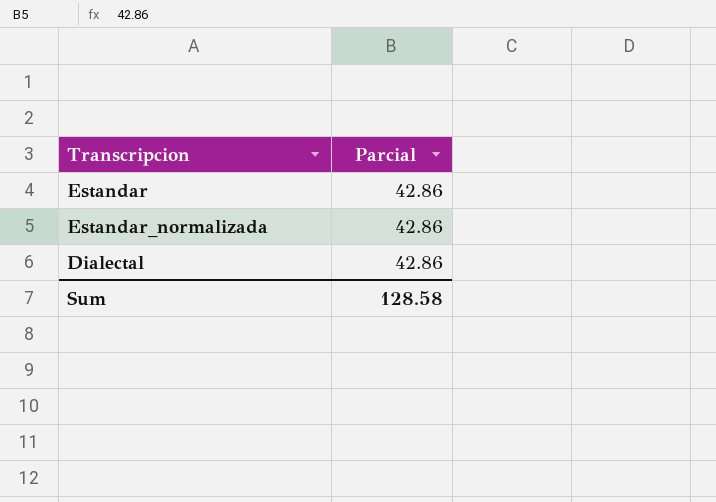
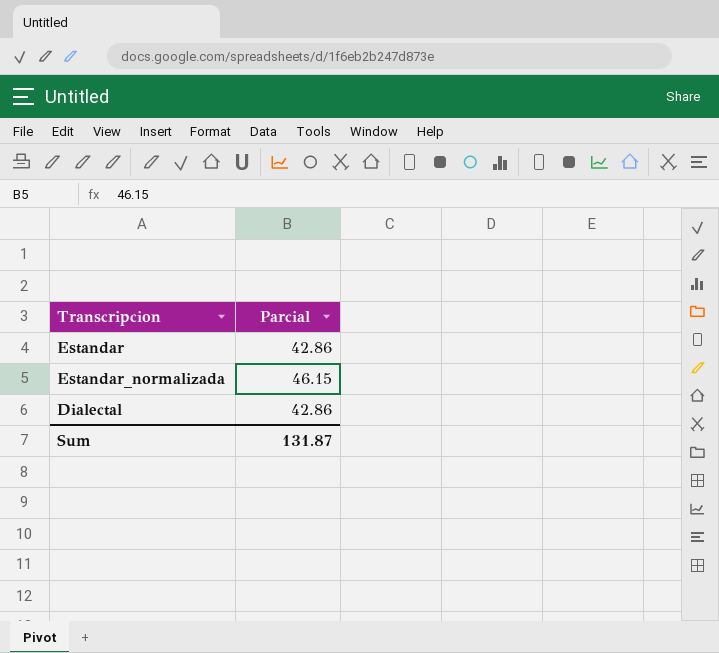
Estandar_normalizada | Parcial: 42.86 -> 46.15
Sum | Parcial: 128.58 -> 131.87

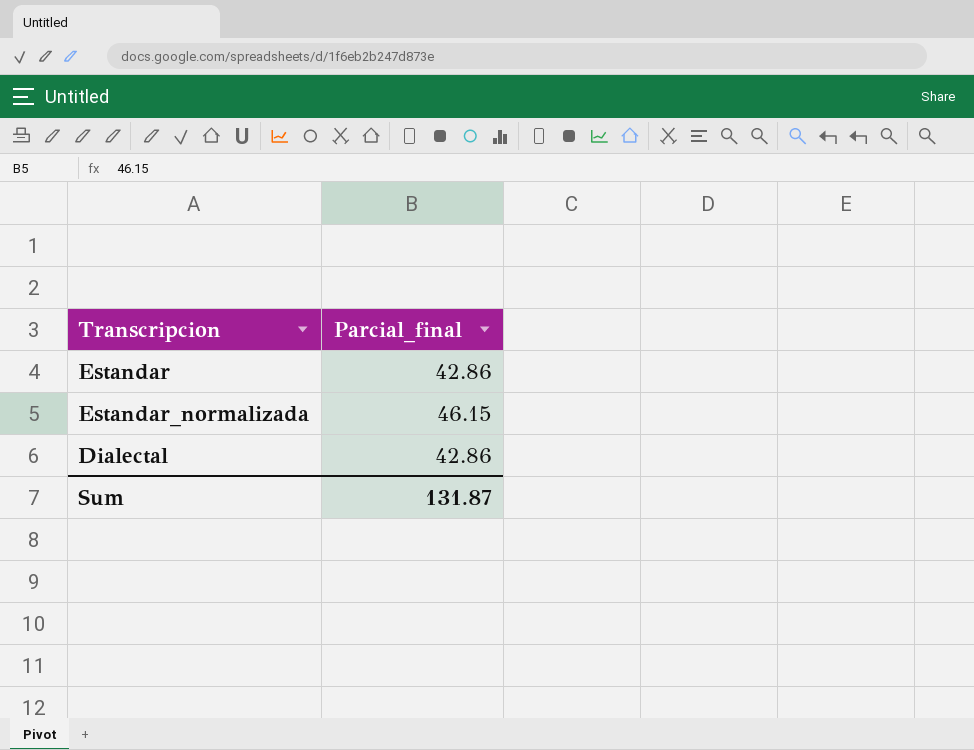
column name: Parcial -> Parcial_final

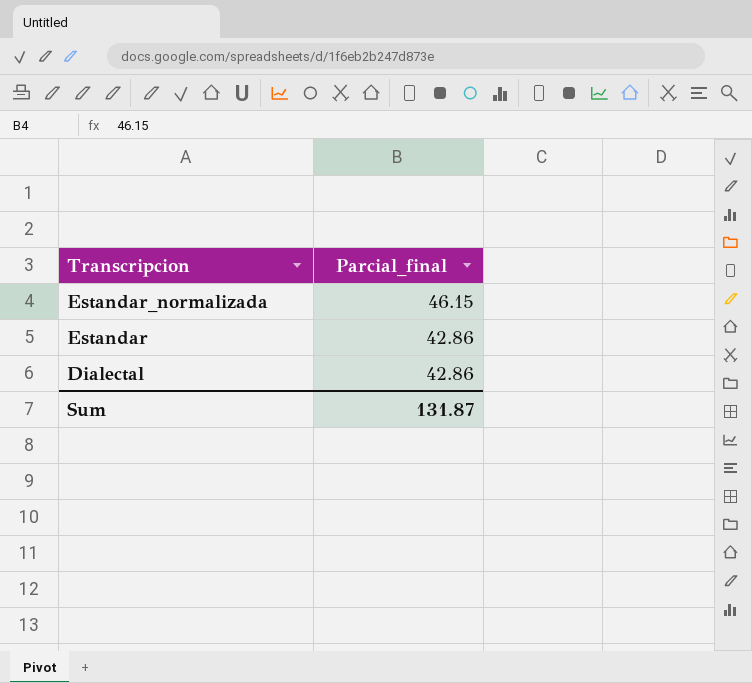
row order: none -> Transcripcion descending

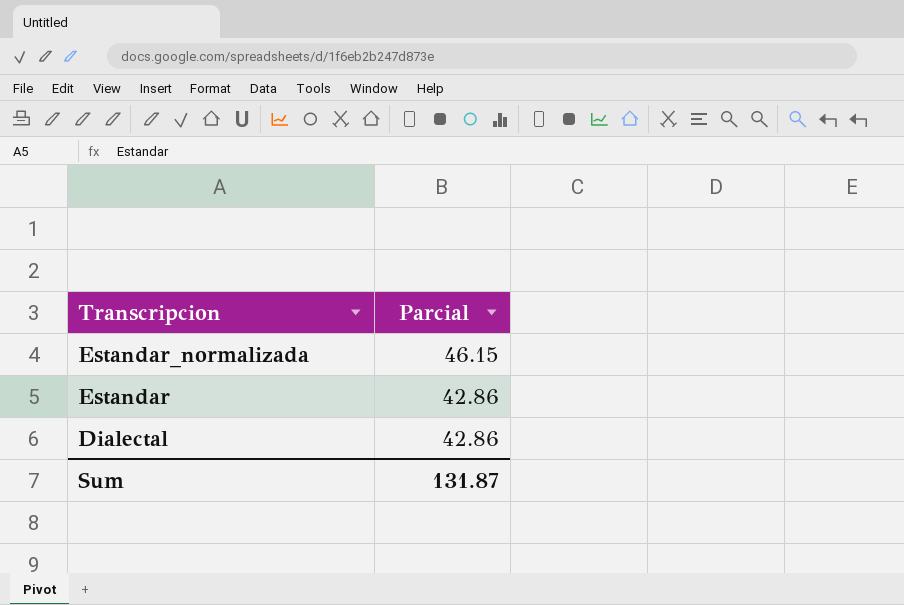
column name: Parcial_final -> Parcial

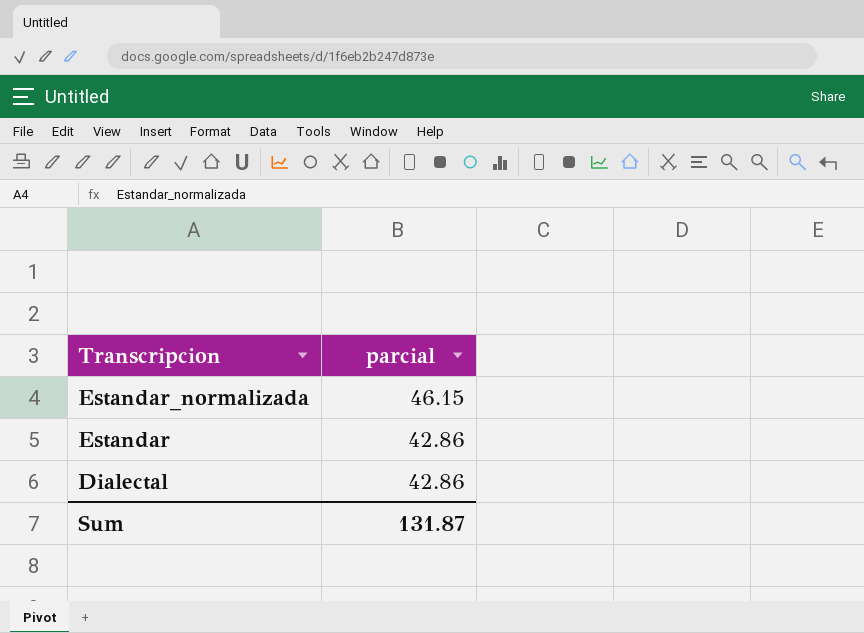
column name: Parcial -> parcial

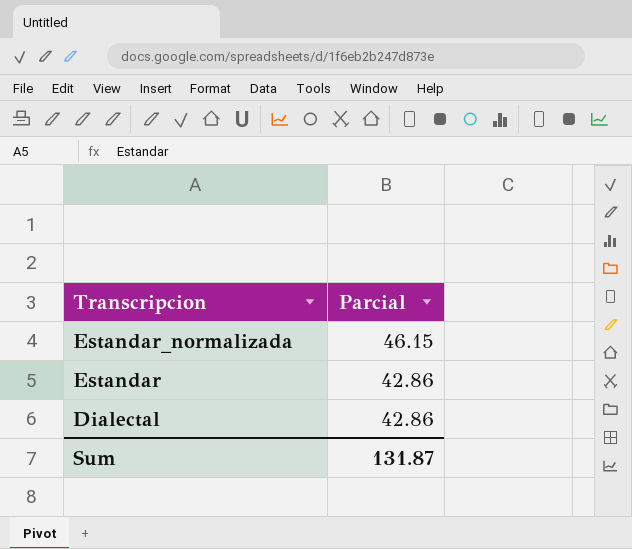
column name: parcial -> Parcial

